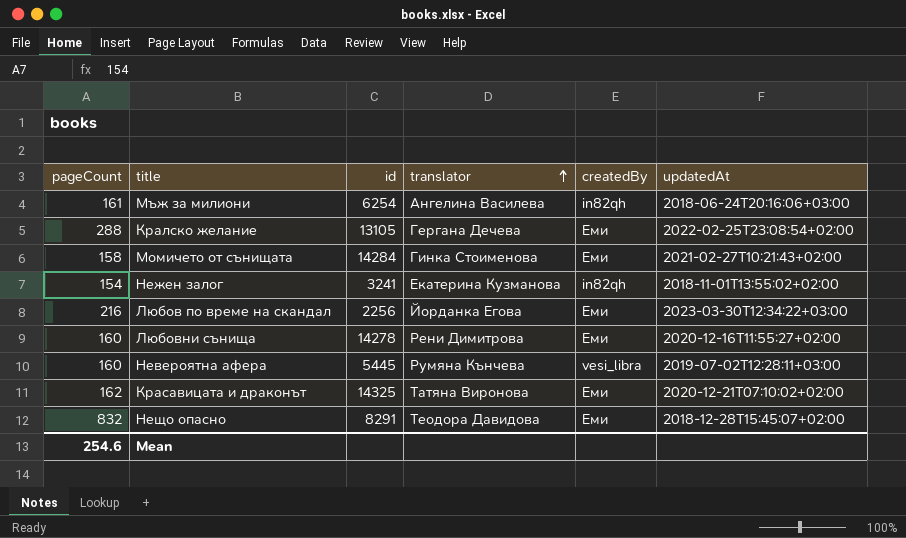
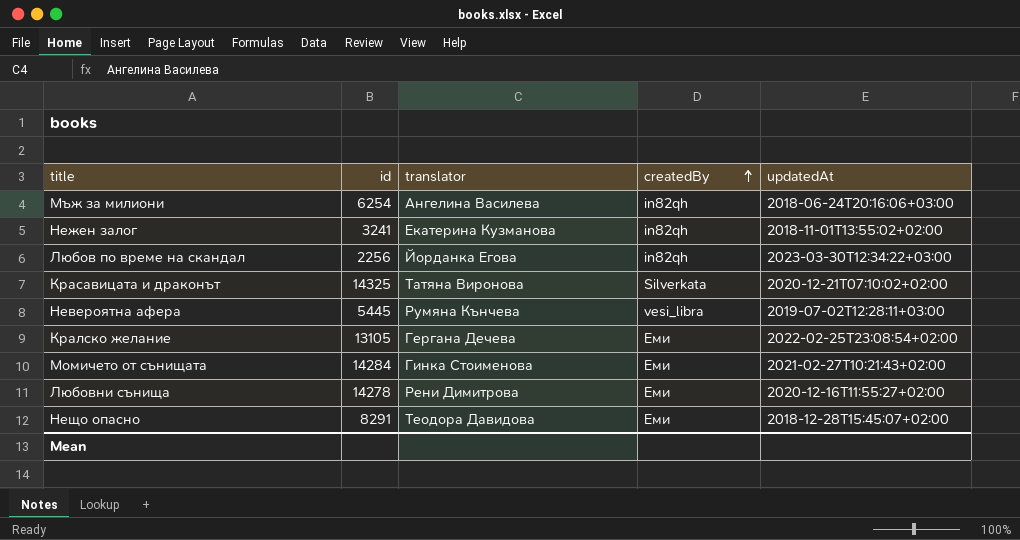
row order: translator ascending -> createdBy ascending
column pageCount | position: 1 -> none
Любов по време на скандал | createdBy: Еми -> in82qh
Красавицата и драконът | createdBy: Еми -> Silverkata

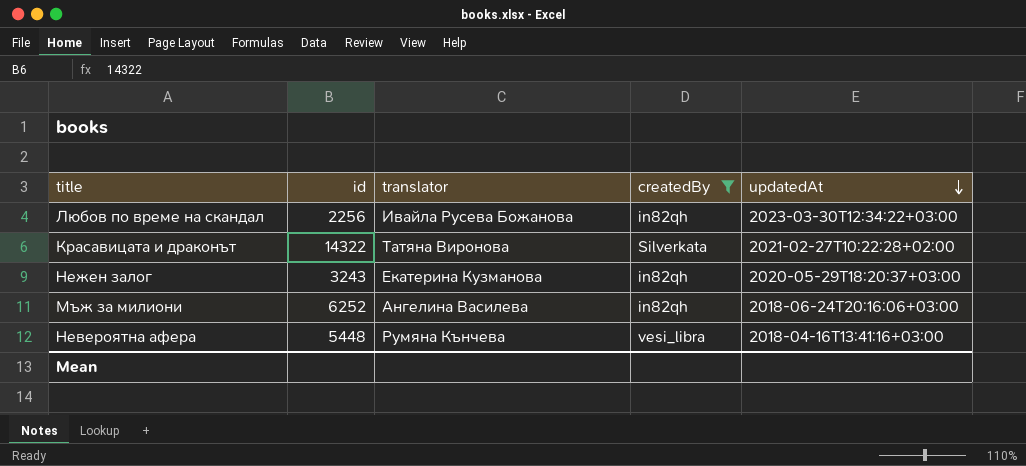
filter: none -> createdBy != Еми
row order: createdBy ascending -> updatedAt descending
Любов по време на скандал | translator: Йорданка Егова -> Ивайла Русева Божанова
Красавицата и драконът | id: 14325 -> 14322
Красавицата и драконът | updatedAt: 2020-12-21T07:10:02+02:00 -> 2021-02-27T10:22:28+02:00
Нежен залог | id: 3241 -> 3243
Нежен залог | updatedAt: 2018-11-01T13:55:02+02:00 -> 2020-05-29T18:20:37+03:00
Мъж за милиони | id: 6254 -> 6252
Невероятна афера | id: 5445 -> 5448
Невероятна афера | updatedAt: 2019-07-02T12:28:11+03:00 -> 2018-04-16T13:41:16+03:00

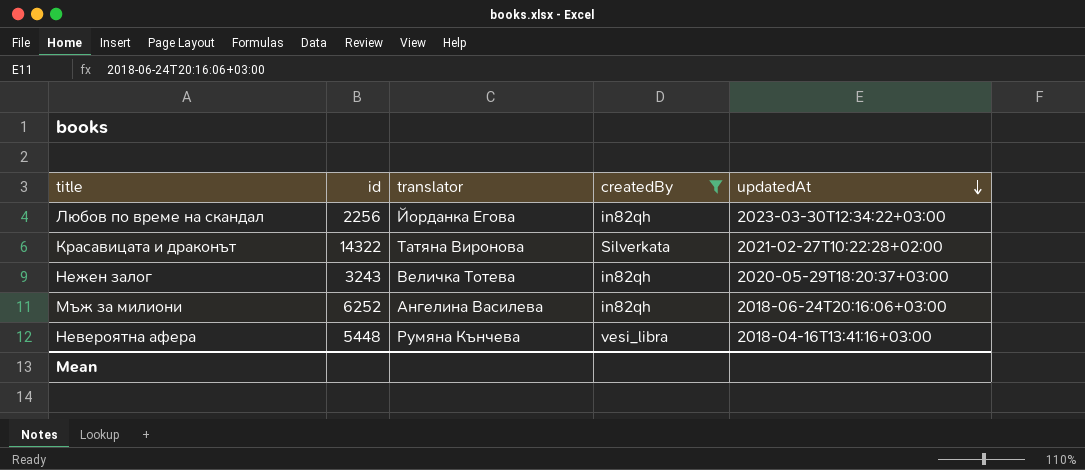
Любов по време на скандал | translator: Ивайла Русева Божанова -> Йорданка Егова
Нежен залог | translator: Екатерина Кузманова -> Величка Тотева

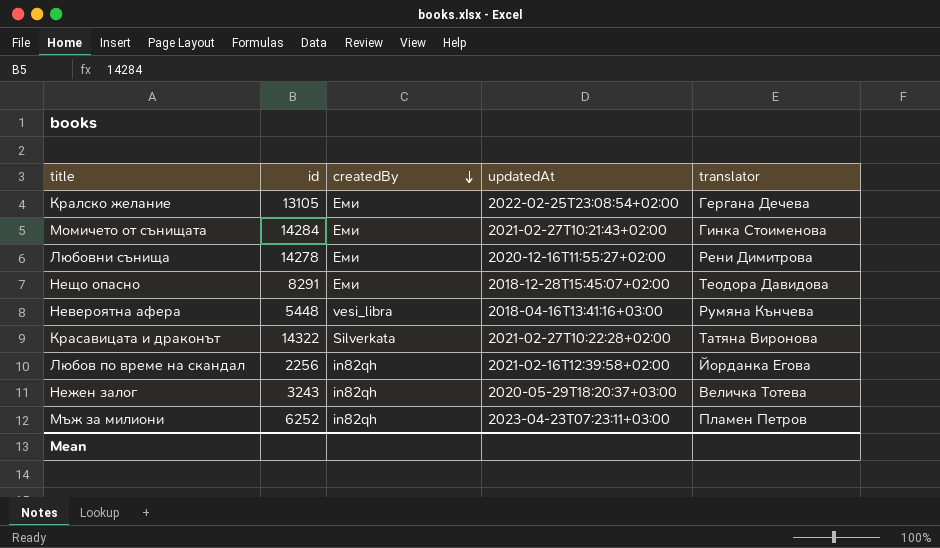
filter: createdBy != Еми -> none
row order: updatedAt descending -> createdBy descending
column translator | position: 3 -> 5
Любов по време на скандал | updatedAt: 2023-03-30T12:34:22+03:00 -> 2021-02-16T12:39:58+02:00
Мъж за милиони | updatedAt: 2018-06-24T20:16:06+03:00 -> 2023-04-23T07:23:11+03:00
Мъж за милиони | translator: Ангелина Василева -> Пламен Петров

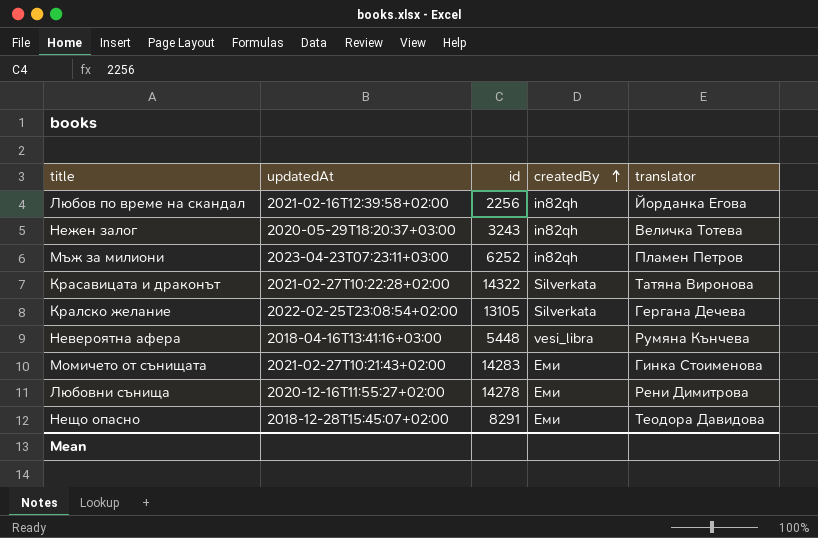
row order: createdBy descending -> createdBy ascending
column updatedAt | position: 4 -> 2
Кралско желание | createdBy: Еми -> Silverkata
Момичето от сънищата | id: 14284 -> 14283

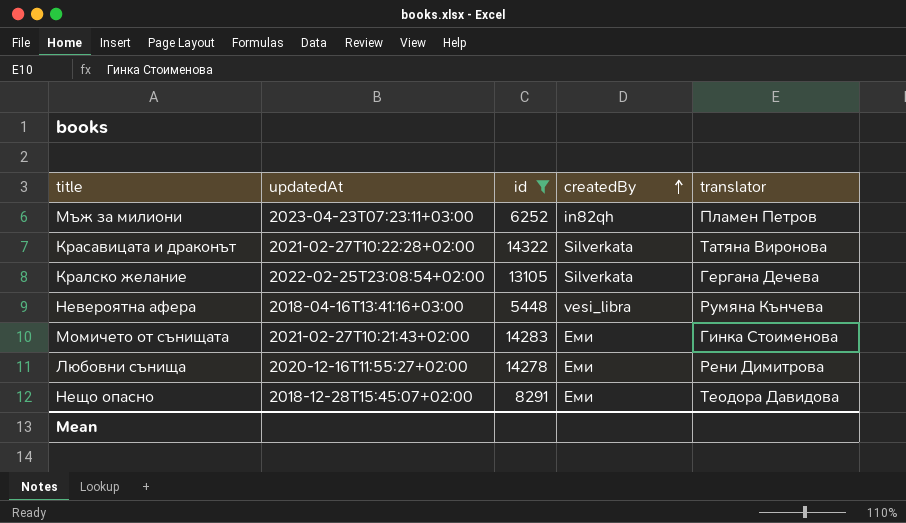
filter: none -> id >= 5448

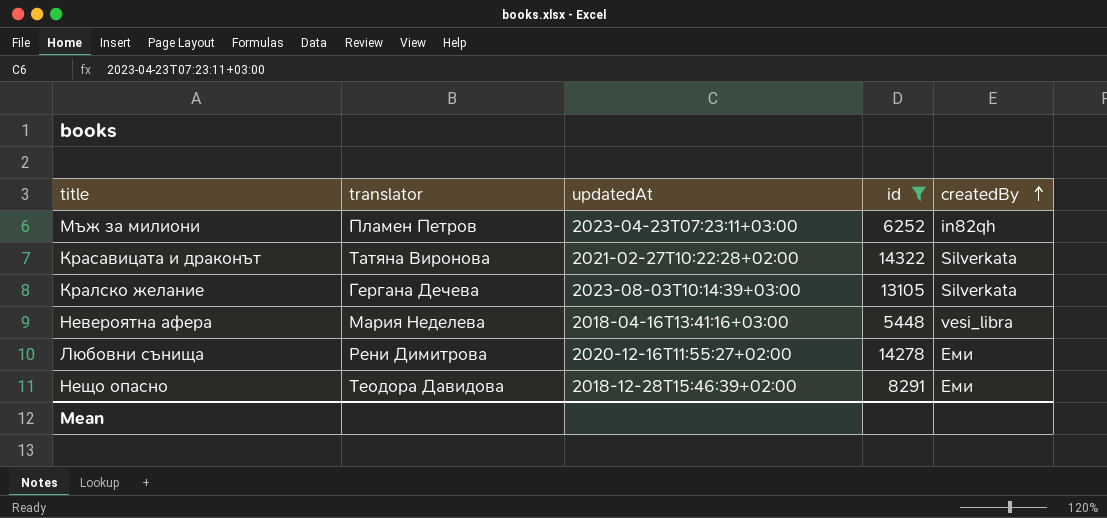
column translator | position: 5 -> 2
row Момичето от сънищата: 2021-02-27T10:21:43+02:00 | 14283 | Еми | Гинка Стоименова -> none
Кралско желание | updatedAt: 2022-02-25T23:08:54+02:00 -> 2023-08-03T10:14:39+03:00
Невероятна афера | translator: Румяна Кънчева -> Мария Неделева
Нещо опасно | updatedAt: 2018-12-28T15:45:07+02:00 -> 2018-12-28T15:46:39+02:00

